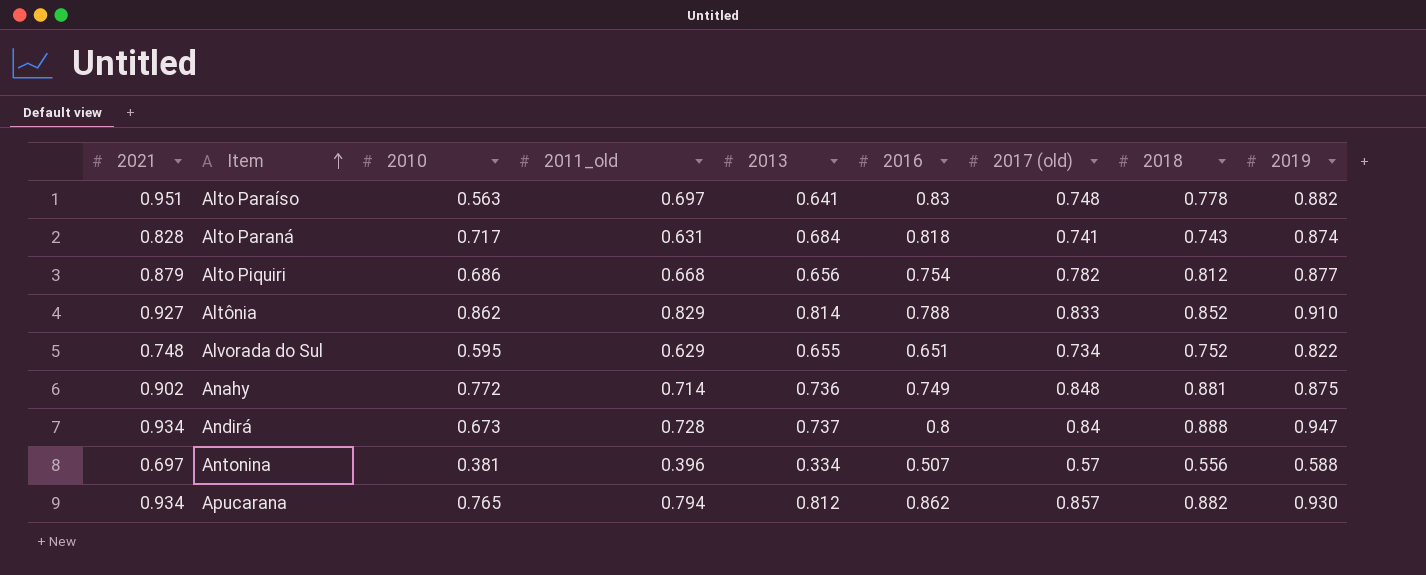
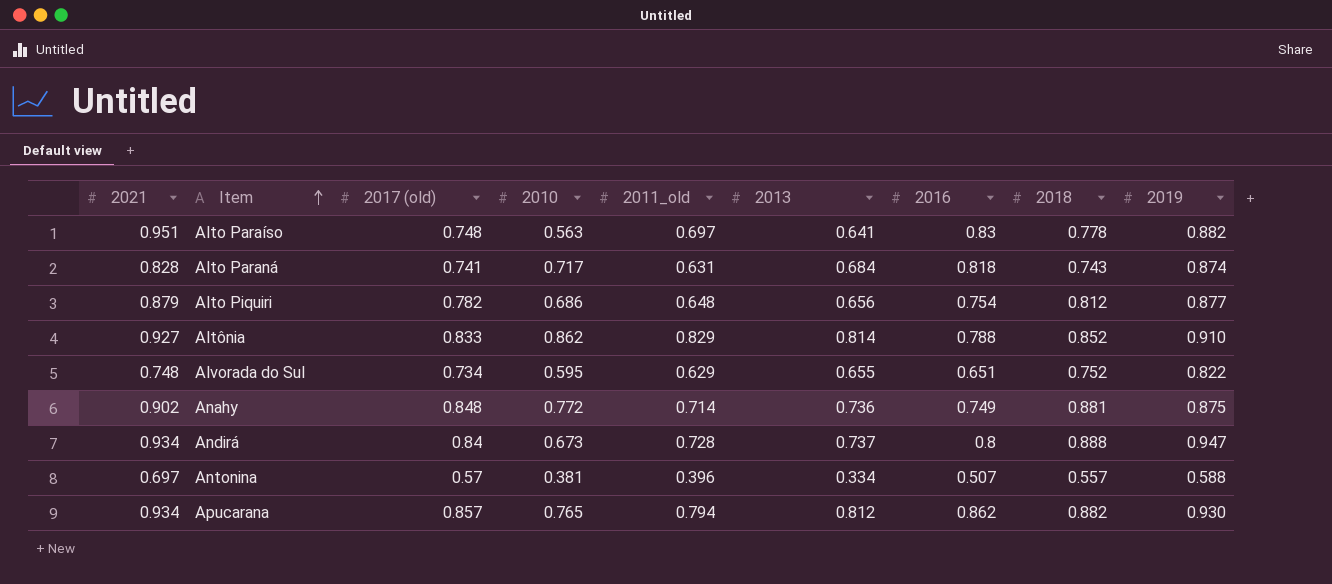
column 2017 (old) | position: 7 -> 3
Alto Piquiri | 2011_old: 0.668 -> 0.648
Antonina | 2018: 0.556 -> 0.557

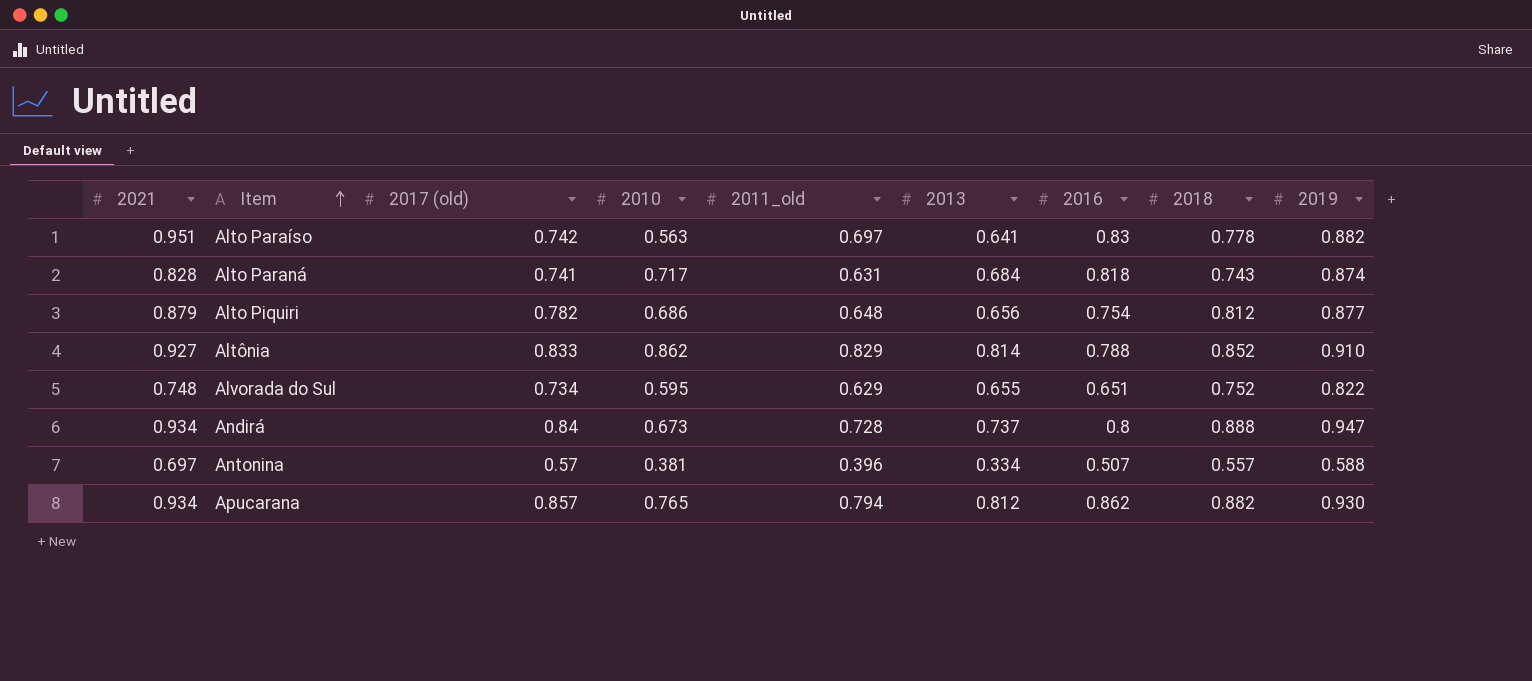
row Anahy: 0.902 | 0.848 | 0.772 | 0.714 | 0.736 | 0.749 | 0.881 | 0.875 -> none
Alto Paraíso | 2017 (old): 0.748 -> 0.742

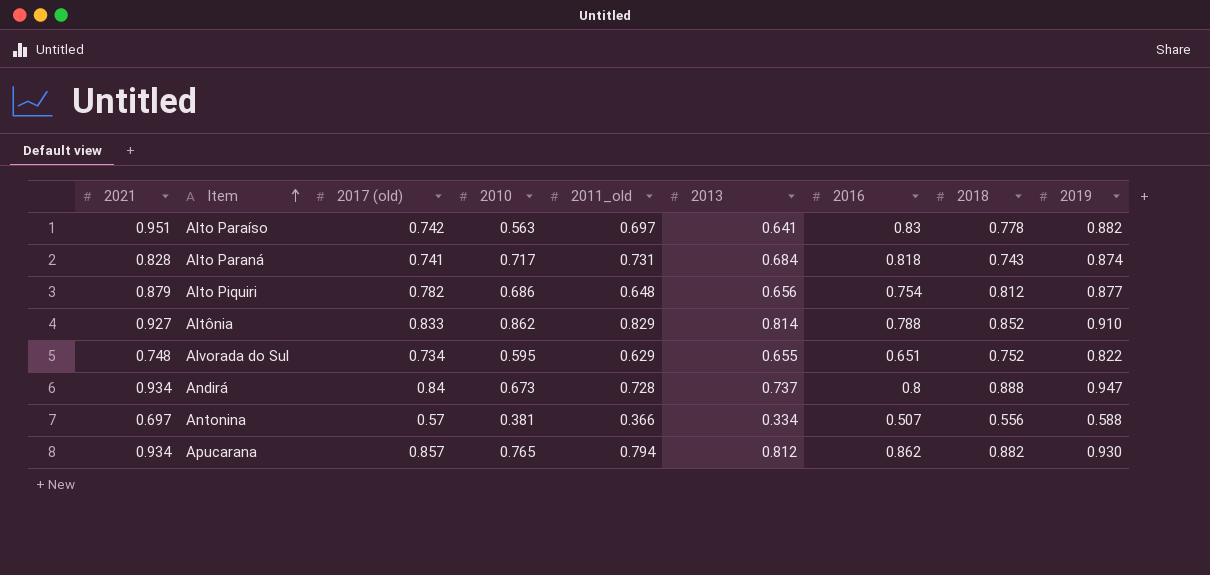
Alto Paraná | 2011_old: 0.631 -> 0.731
Antonina | 2011_old: 0.396 -> 0.366
Antonina | 2018: 0.557 -> 0.556

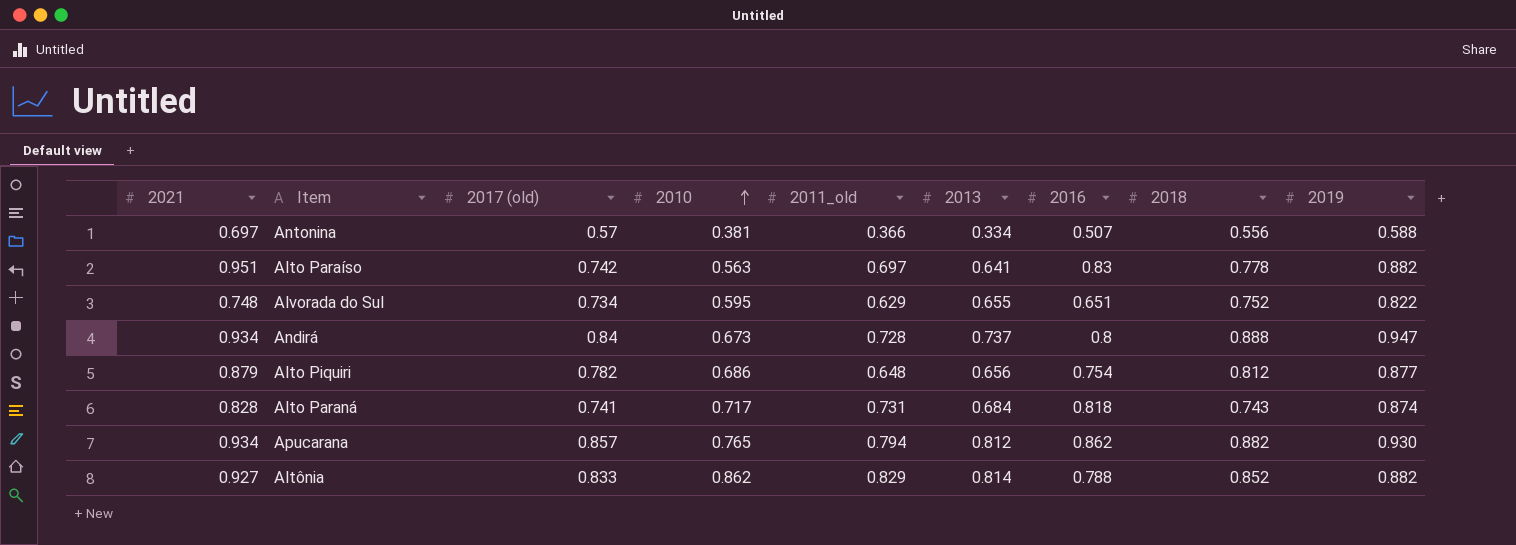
row order: Item ascending -> 2010 ascending
Altônia | 2019: 0.910 -> 0.882

